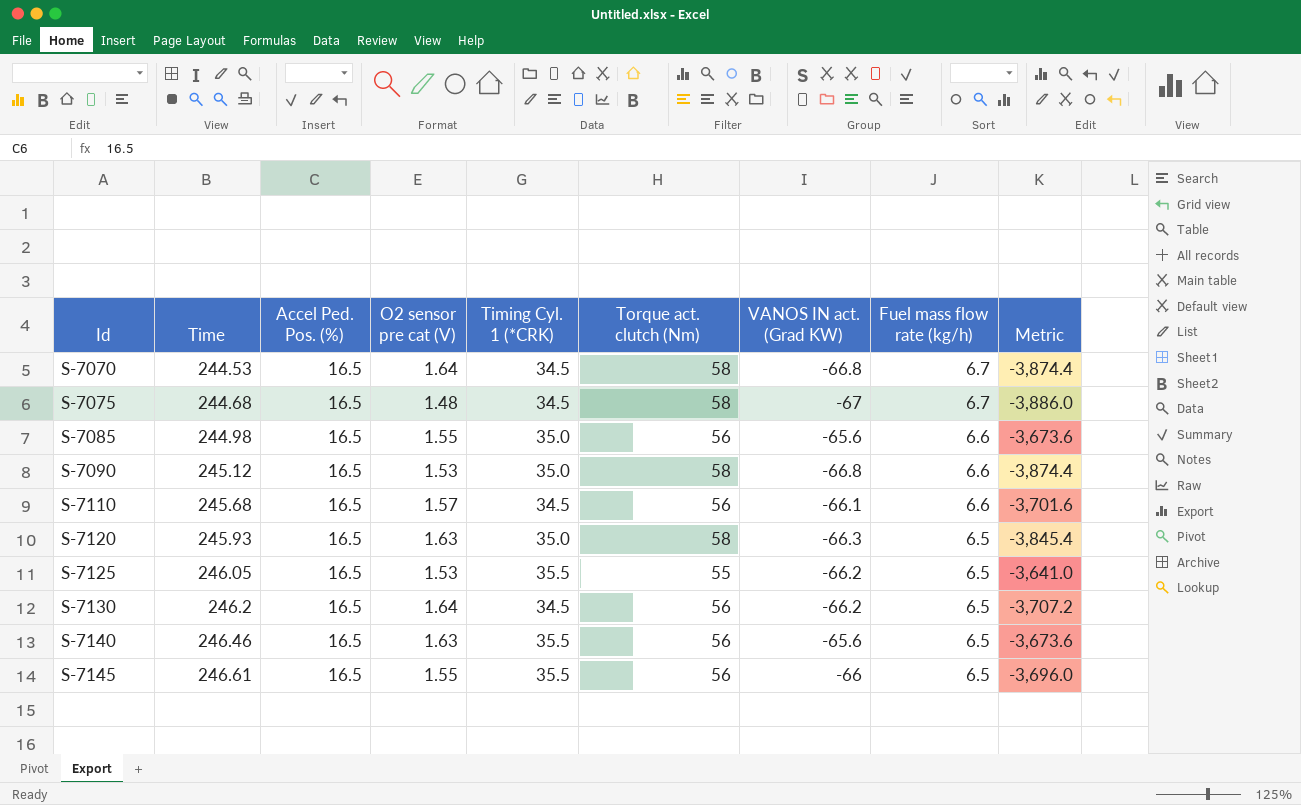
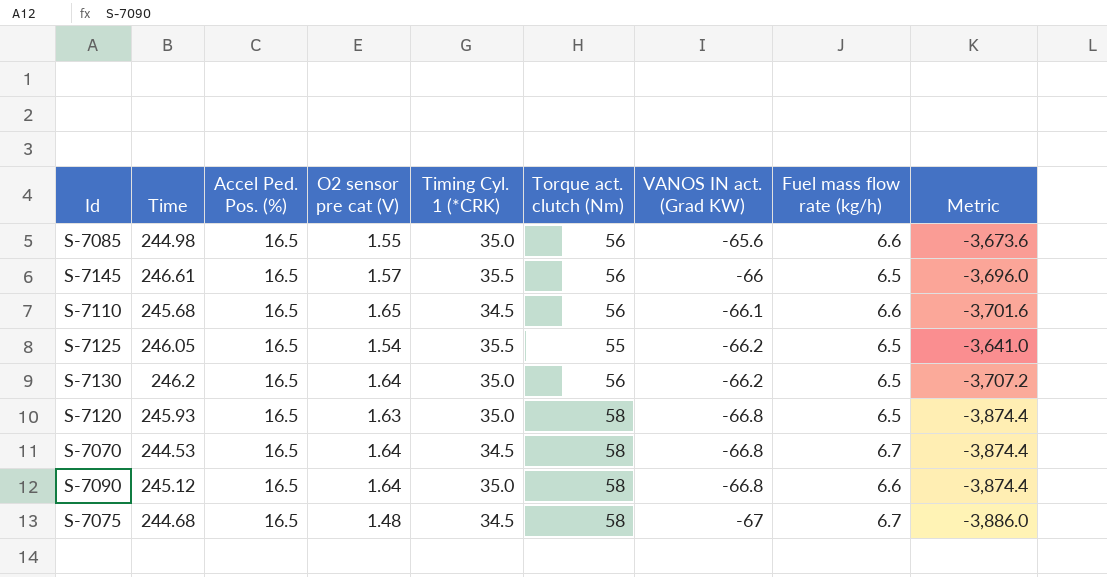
row order: Id ascending -> VANOS IN act. (Grad KW) descending
row S-7140: 246.46 | 16.5 | 1.63 | 35.5 | 56 | -65.6 | 6.5 | -3,673.6 -> none
S-7145 | O2 sensor pre cat (V): 1.55 -> 1.57
S-7110 | O2 sensor pre cat (V): 1.57 -> 1.65
S-7125 | O2 sensor pre cat (V): 1.53 -> 1.54
S-7130 | Timing Cyl. 1 (*CRK): 34.5 -> 35.0
S-7120 | VANOS IN act. (Grad KW): -66.3 -> -66.8
S-7120 | Metric: -3,845.4 -> -3,874.4
S-7090 | O2 sensor pre cat (V): 1.53 -> 1.64

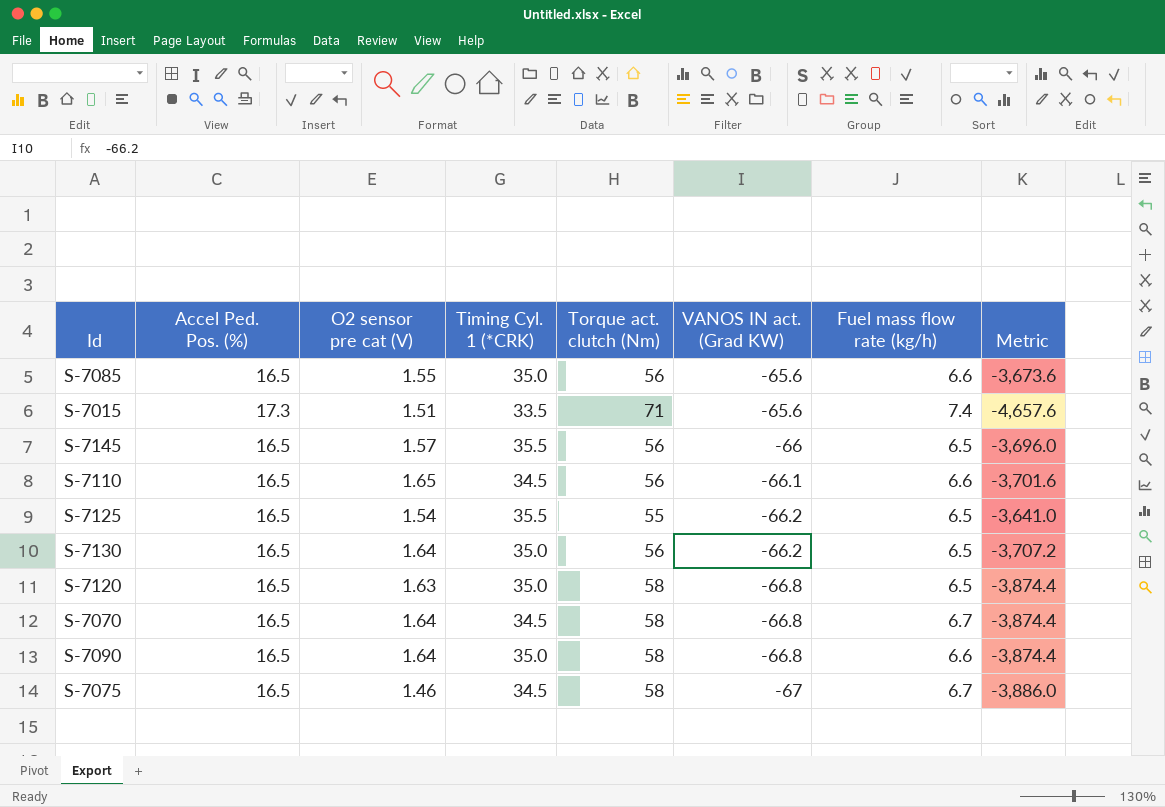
column Time | position: 2 -> none
row S-7015: none -> 17.3 | 1.51 | 33.5 | 71 | -65.6 | 7.4 | -4,657.6
S-7075 | O2 sensor pre cat (V): 1.48 -> 1.46

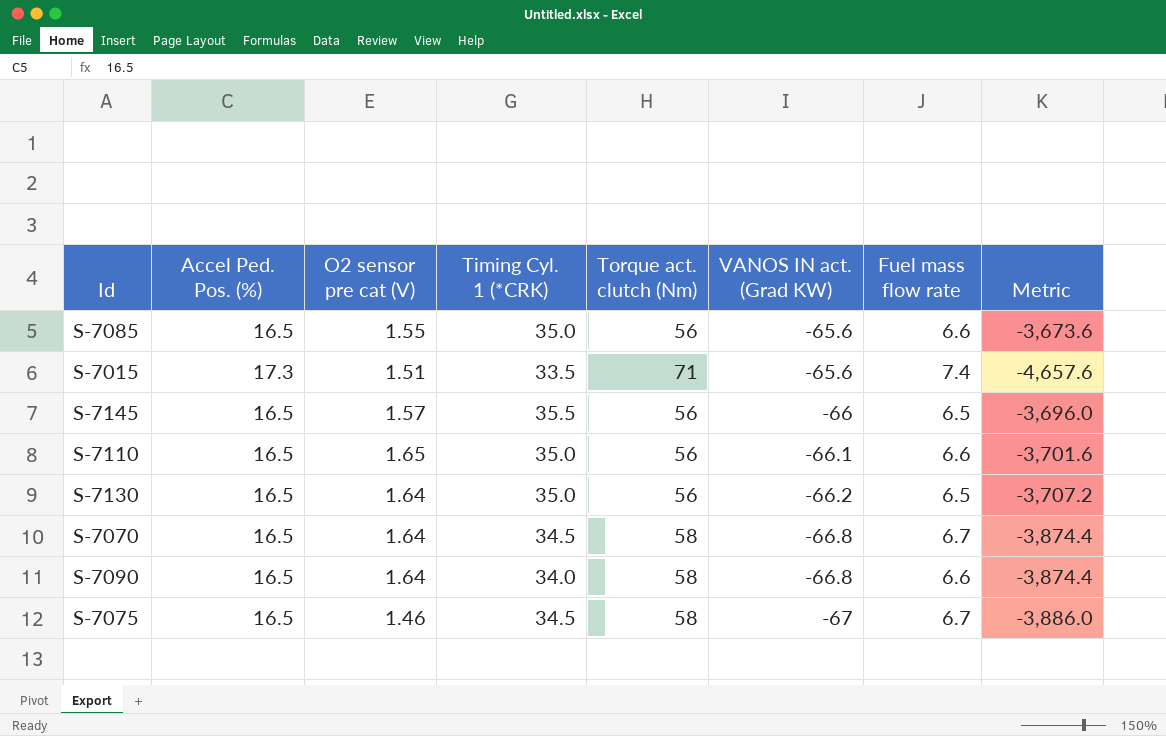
column name: Fuel mass flow rate (kg/h) -> Fuel mass flow rate
row S-7125: 16.5 | 1.54 | 35.5 | 55 | -66.2 | 6.5 | -3,641.0 -> none
row S-7120: 16.5 | 1.63 | 35.0 | 58 | -66.8 | 6.5 | -3,874.4 -> none
S-7110 | Timing Cyl. 1 (*CRK): 34.5 -> 35.0
S-7090 | Timing Cyl. 1 (*CRK): 35.0 -> 34.0

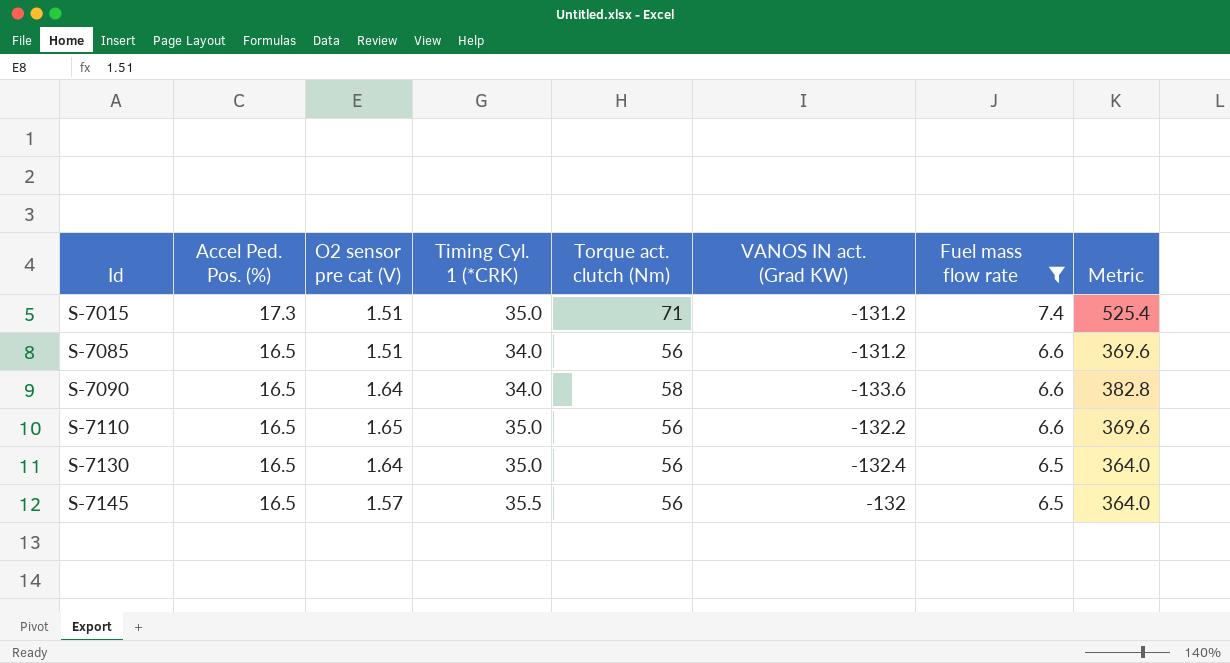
filter: none -> Fuel mass flow rate != 6.7
row order: VANOS IN act. (Grad KW) descending -> Id ascending
column Metric | formula: [Torque act. clutch (Nm)] * [VANOS IN act. (Grad KW)] -> [Torque act. clutch (Nm)] * [Fuel mass flow rate]
S-7015 | Timing Cyl. 1 (*CRK): 33.5 -> 35.0
S-7015 | VANOS IN act. (Grad KW): -65.6 -> -131.2
S-7085 | O2 sensor pre cat (V): 1.55 -> 1.51
S-7085 | Timing Cyl. 1 (*CRK): 35.0 -> 34.0
S-7085 | VANOS IN act. (Grad KW): -65.6 -> -131.2
S-7090 | VANOS IN act. (Grad KW): -66.8 -> -133.6
S-7110 | VANOS IN act. (Grad KW): -66.1 -> -132.2
S-7130 | VANOS IN act. (Grad KW): -66.2 -> -132.4
S-7145 | VANOS IN act. (Grad KW): -66 -> -132

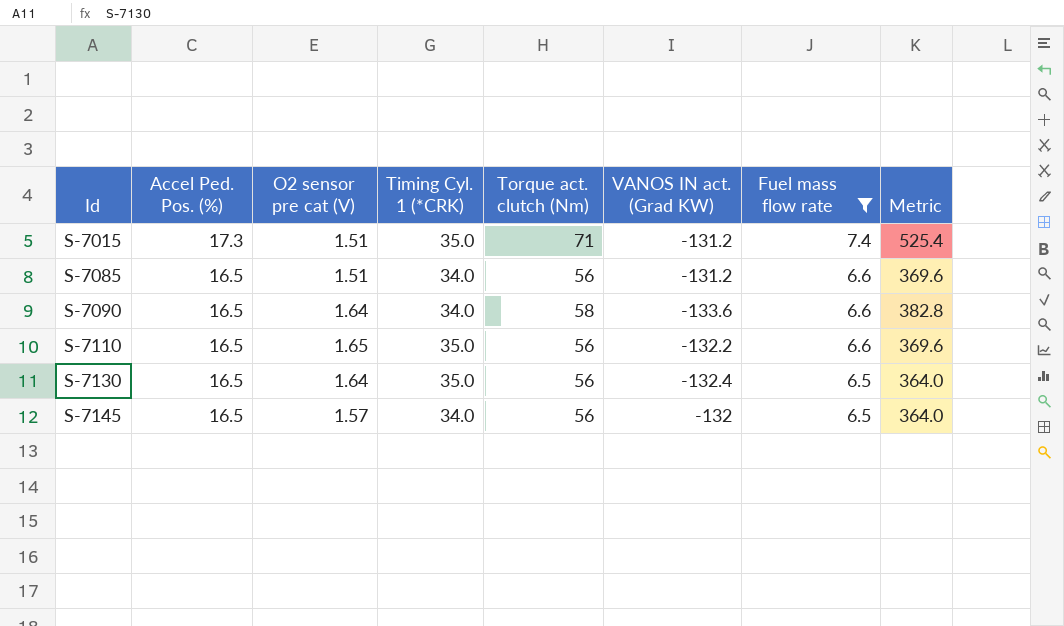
S-7145 | Timing Cyl. 1 (*CRK): 35.5 -> 34.0

